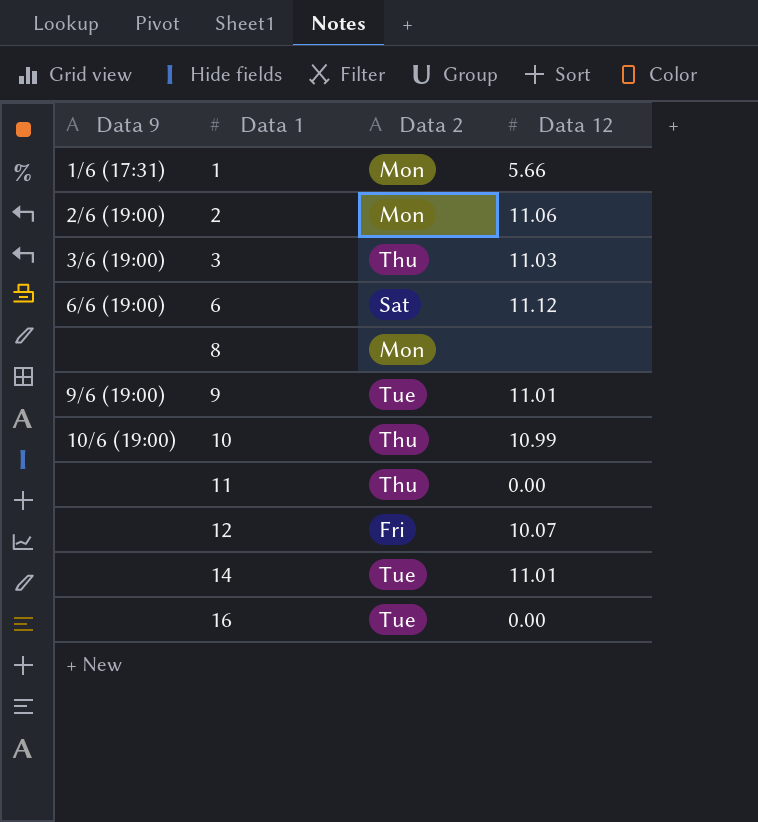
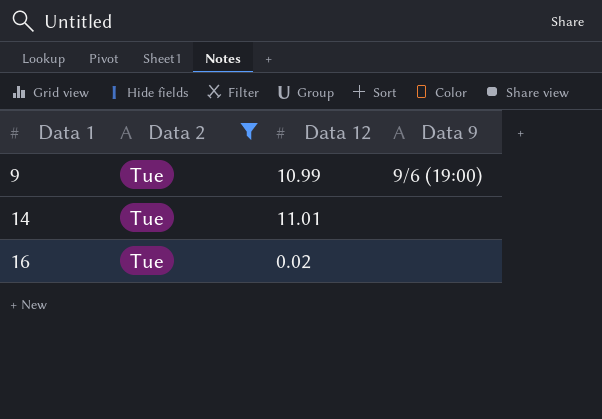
filter: none -> Data 2 = Tue
column Data 9 | position: 1 -> 4
9 | Data 12: 11.01 -> 10.99
16 | Data 12: 0.00 -> 0.02

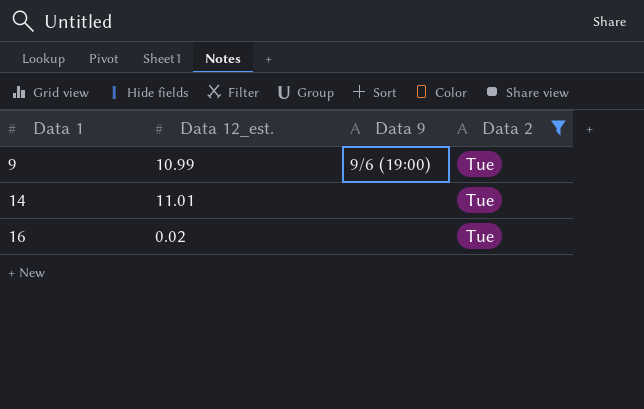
column name: Data 12 -> Data 12_est.
column Data 2 | position: 2 -> 4

